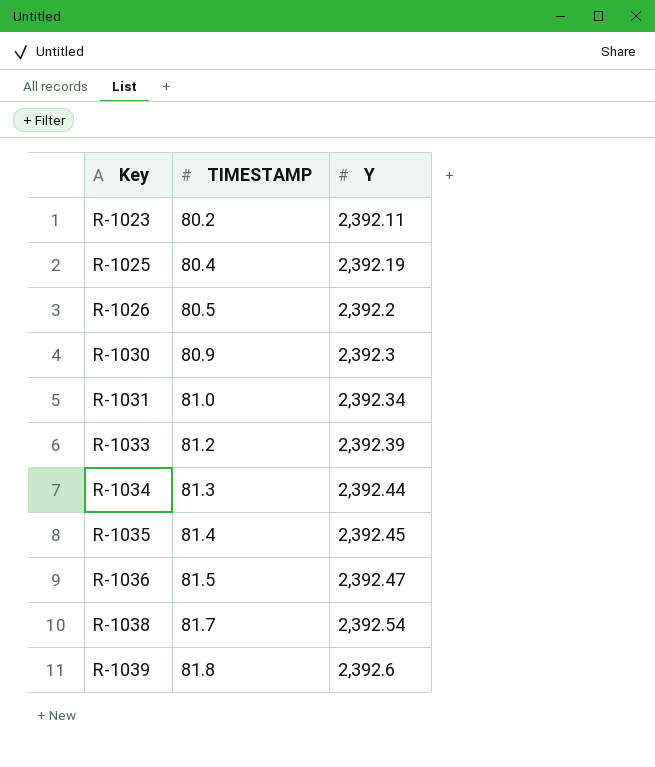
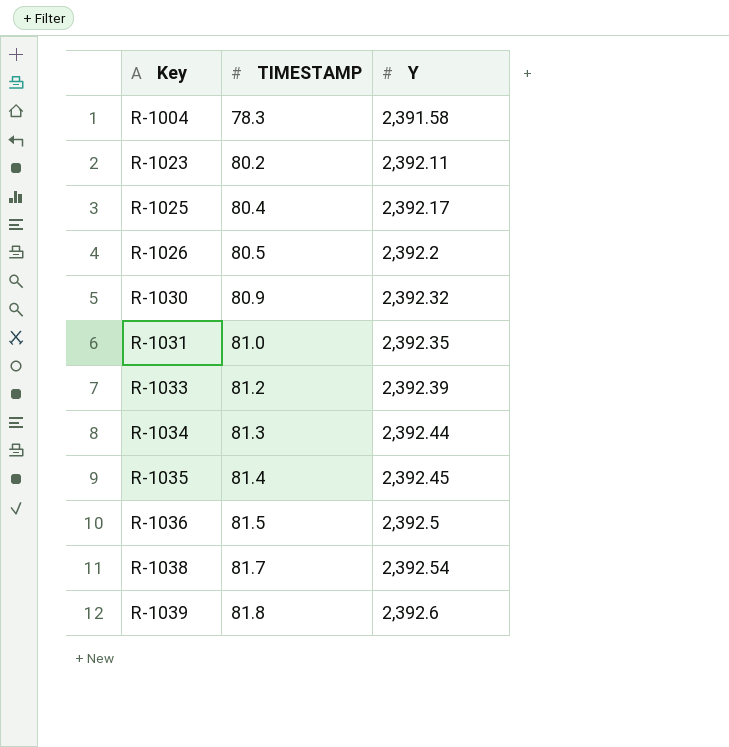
row R-1004: none -> 78.3 | 2,391.58
R-1025 | Y: 2,392.19 -> 2,392.17
R-1030 | Y: 2,392.3 -> 2,392.32
R-1031 | Y: 2,392.34 -> 2,392.35
R-1036 | Y: 2,392.47 -> 2,392.5

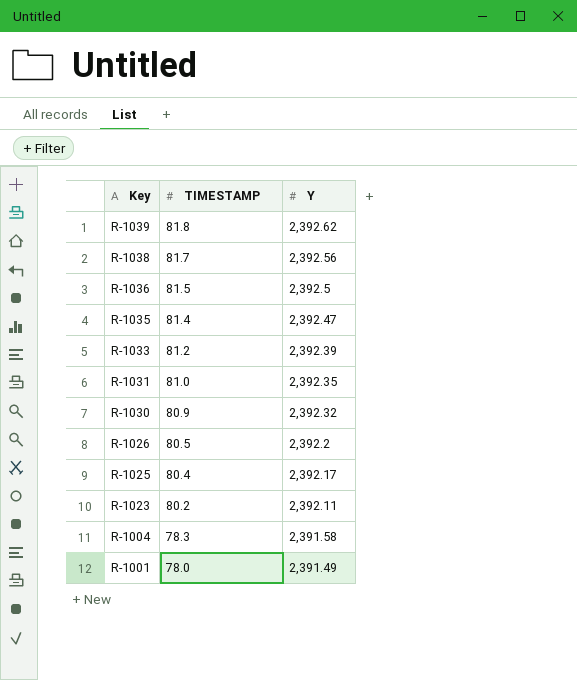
row order: Key ascending -> Key descending
row R-1034: 81.3 | 2,392.44 -> none
R-1039 | Y: 2,392.6 -> 2,392.62
R-1038 | Y: 2,392.54 -> 2,392.56
R-1035 | Y: 2,392.45 -> 2,392.47
row R-1001: none -> 78.0 | 2,391.49

